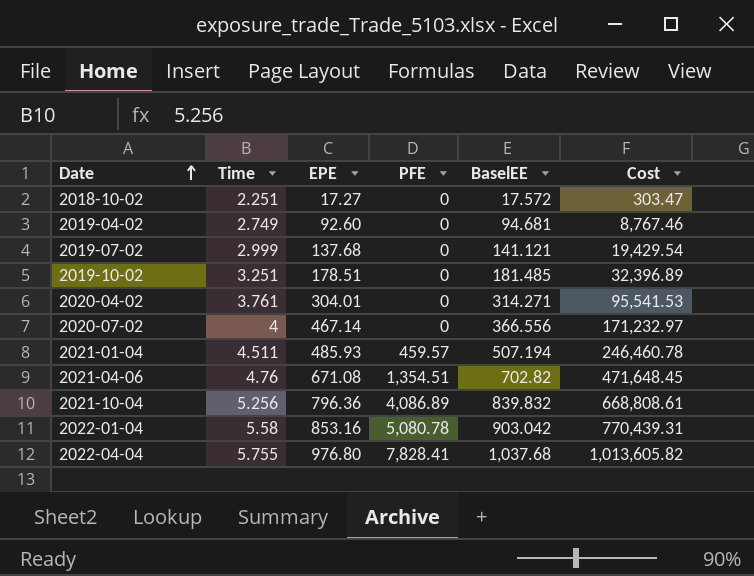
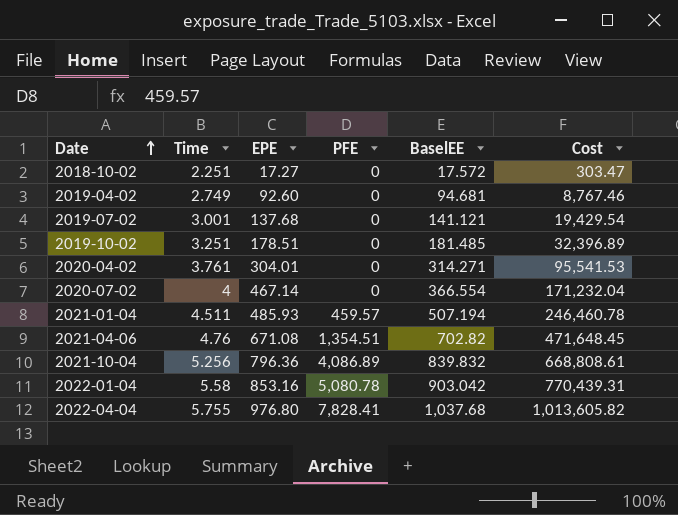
2019-07-02 | Time: 2.999 -> 3.001
2020-07-02 | BaselEE: 366.556 -> 366.554
2020-07-02 | Cost: 171,232.97 -> 171,232.04

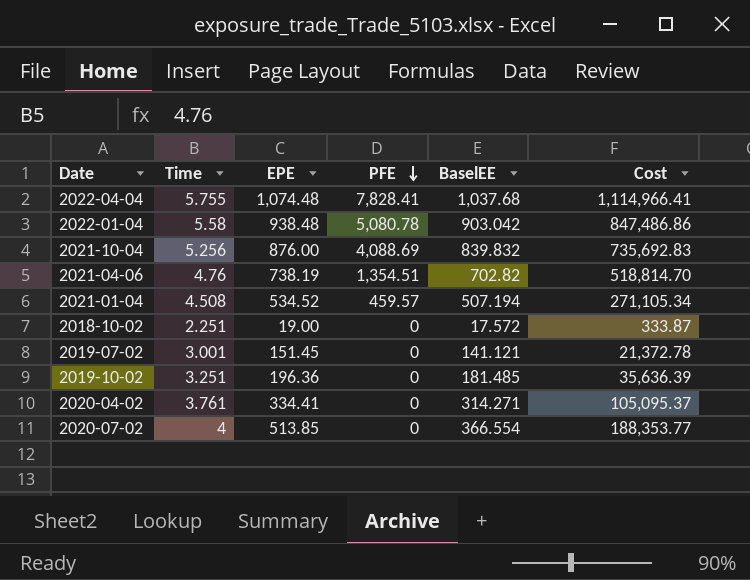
row order: Date ascending -> PFE descending
row 2019-04-02: 2.749 | 92.60 | 0 | 94.681 | 8,767.46 -> none
2022-04-04 | EPE: 976.80 -> 1,074.48
2022-04-04 | Cost: 1,013,605.82 -> 1,114,966.41
2022-01-04 | EPE: 853.16 -> 938.48
2022-01-04 | Cost: 770,439.31 -> 847,486.86
2021-10-04 | EPE: 796.36 -> 876.00
2021-10-04 | PFE: 4,086.89 -> 4,088.69
2021-10-04 | Cost: 668,808.61 -> 735,692.83
2021-04-06 | EPE: 671.08 -> 738.19
2021-04-06 | Cost: 471,648.45 -> 518,814.70
2021-01-04 | Time: 4.511 -> 4.508
2021-01-04 | EPE: 485.93 -> 534.52
2021-01-04 | Cost: 246,460.78 -> 271,105.34
2018-10-02 | EPE: 17.27 -> 19.00
2018-10-02 | Cost: 303.47 -> 333.87
2019-07-02 | EPE: 137.68 -> 151.45
2019-07-02 | Cost: 19,429.54 -> 21,372.78
2019-10-02 | EPE: 178.51 -> 196.36
2019-10-02 | Cost: 32,396.89 -> 35,636.39
2020-04-02 | EPE: 304.01 -> 334.41
2020-04-02 | Cost: 95,541.53 -> 105,095.37
2020-07-02 | EPE: 467.14 -> 513.85
2020-07-02 | Cost: 171,232.04 -> 188,353.77

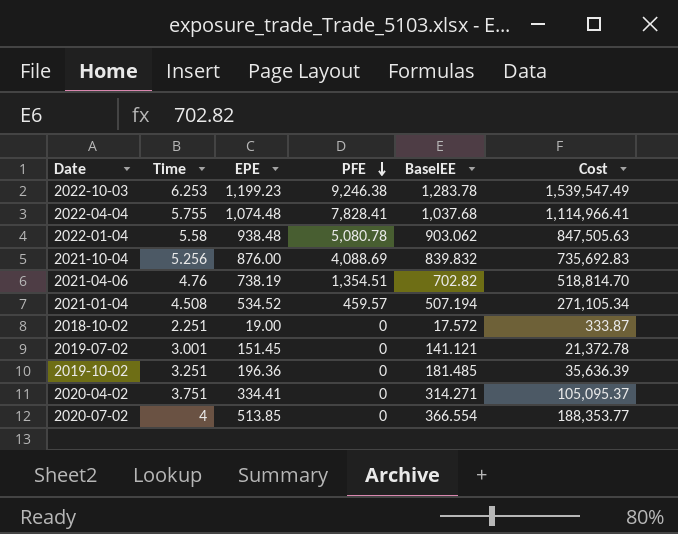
row 2022-10-03: none -> 6.253 | 1,199.23 | 9,246.38 | 1,283.78 | 1,539,547.49
2022-01-04 | BaselEE: 903.042 -> 903.062
2022-01-04 | Cost: 847,486.86 -> 847,505.63
2020-04-02 | Time: 3.761 -> 3.751

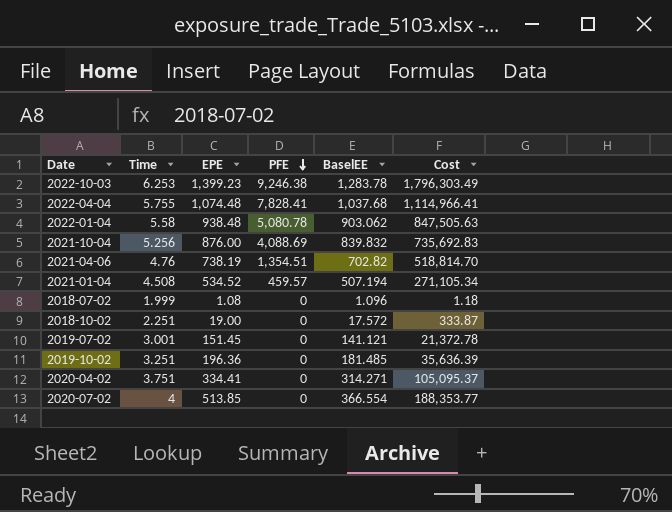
2022-10-03 | EPE: 1,199.23 -> 1,399.23
2022-10-03 | Cost: 1,539,547.49 -> 1,796,303.49
row 2018-07-02: none -> 1.999 | 1.08 | 0 | 1.096 | 1.18

